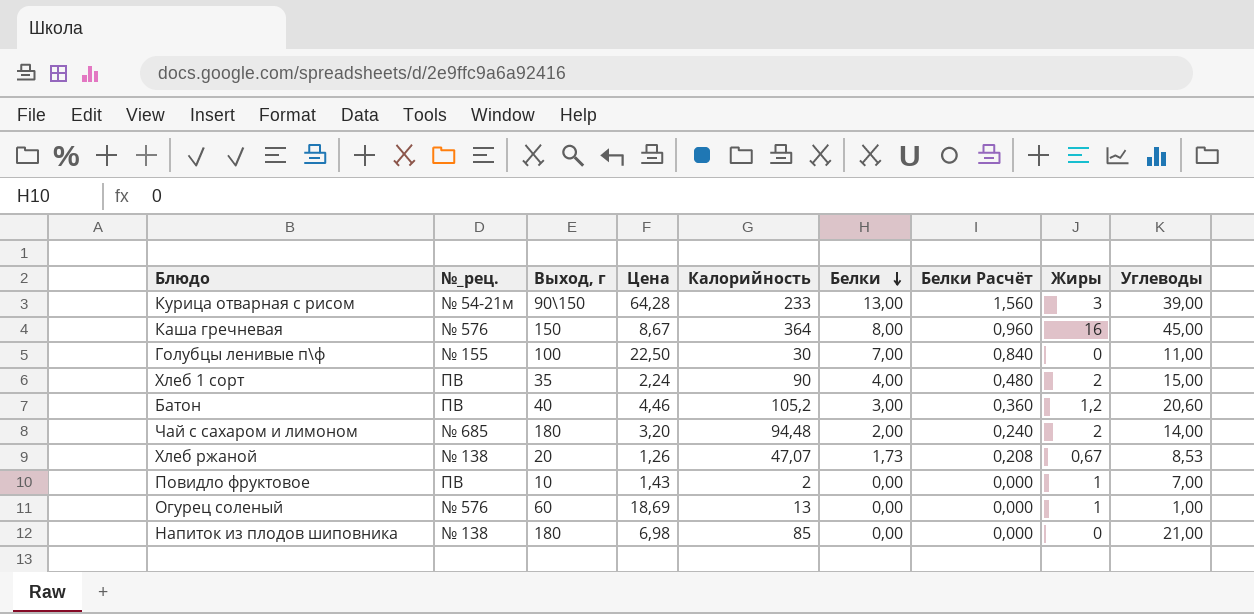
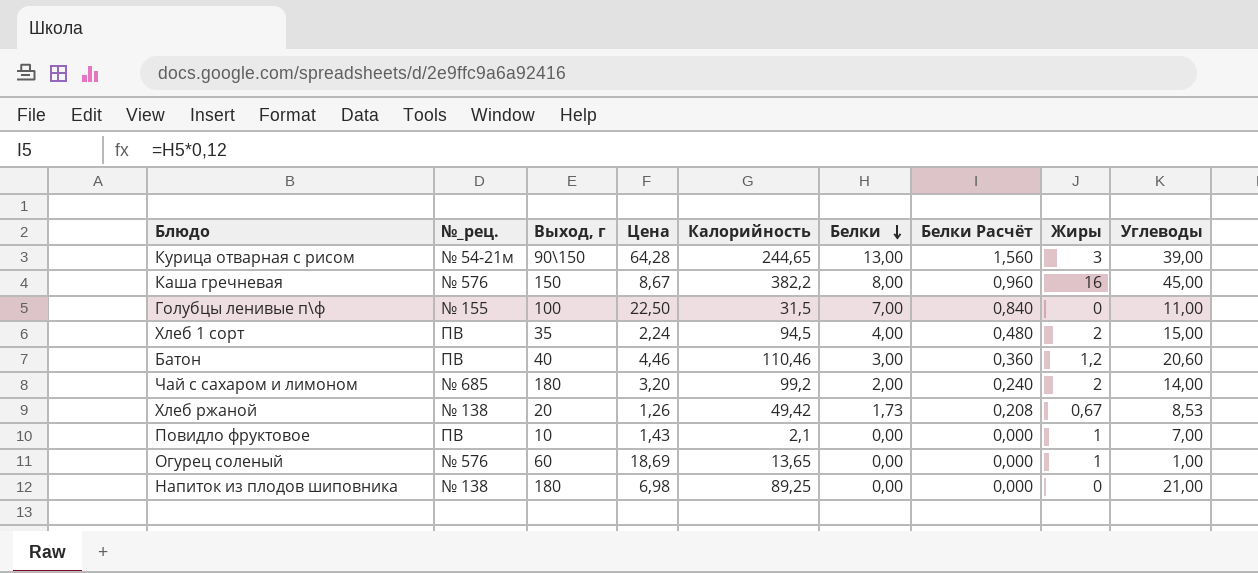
Курица отварная с рисом | Калорийность: 233 -> 244,65
Каша гречневая | Калорийность: 364 -> 382,2
Голубцы ленивые п\ф | Калорийность: 30 -> 31,5
Хлеб 1 сорт | Калорийность: 90 -> 94,5
Батон | Калорийность: 105,2 -> 110,46
Чай с сахаром и лимоном | Калорийность: 94,48 -> 99,2
Хлеб ржаной | Калорийность: 47,07 -> 49,42
Повидло фруктовое | Калорийность: 2 -> 2,1
Огурец соленый | Калорийность: 13 -> 13,65
Напиток из плодов шиповника | Калорийность: 85 -> 89,25

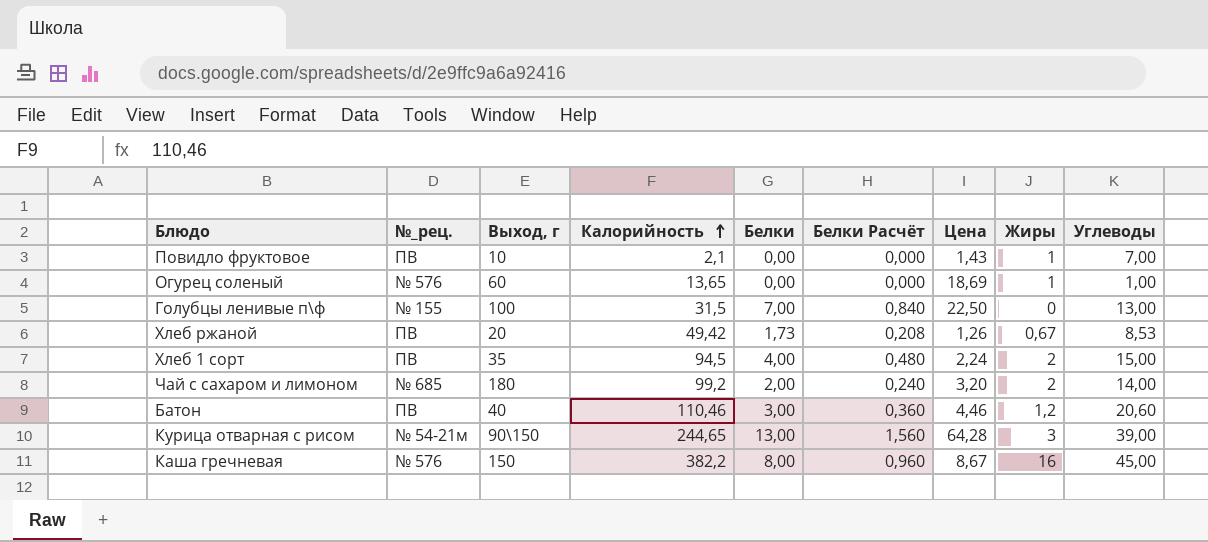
row order: Белки descending -> Калорийность ascending
column Цена | position: 4 -> 7
row Напиток из плодов шиповника: № 138 | 180 | 6,98 | 89,25 | 0,00 | 0,000 | 0 | 21,00 -> none
Голубцы ленивые п\ф | Углеводы: 11,00 -> 13,00
Хлеб ржаной | №_рец.: № 138 -> ПВ

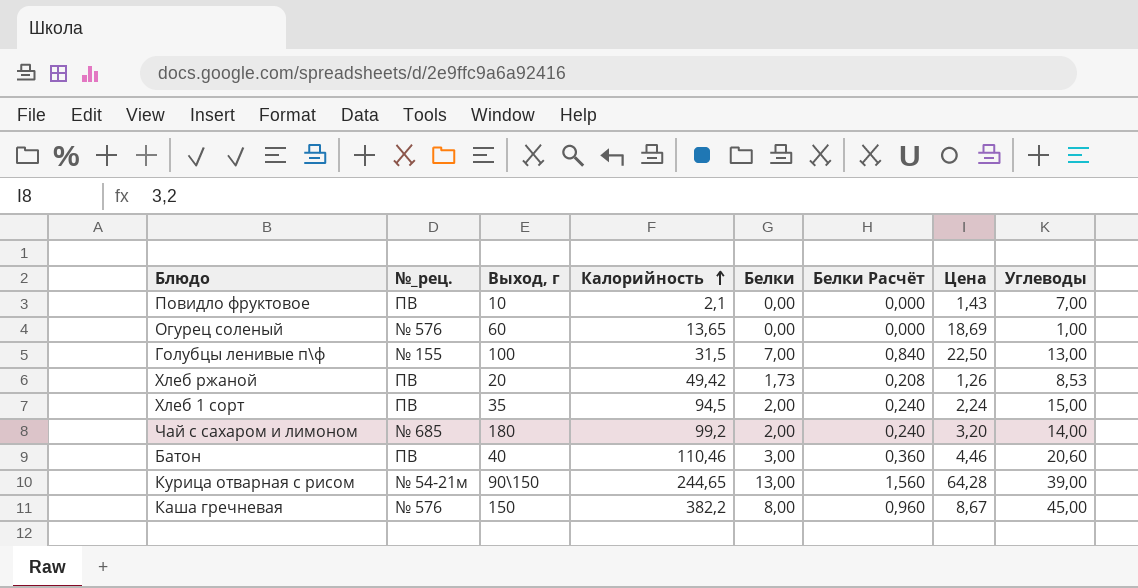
column Жиры | position: 8 -> none
Хлеб 1 сорт | Белки: 4,00 -> 2,00
Хлеб 1 сорт | Белки Расчёт: 0,480 -> 0,240

